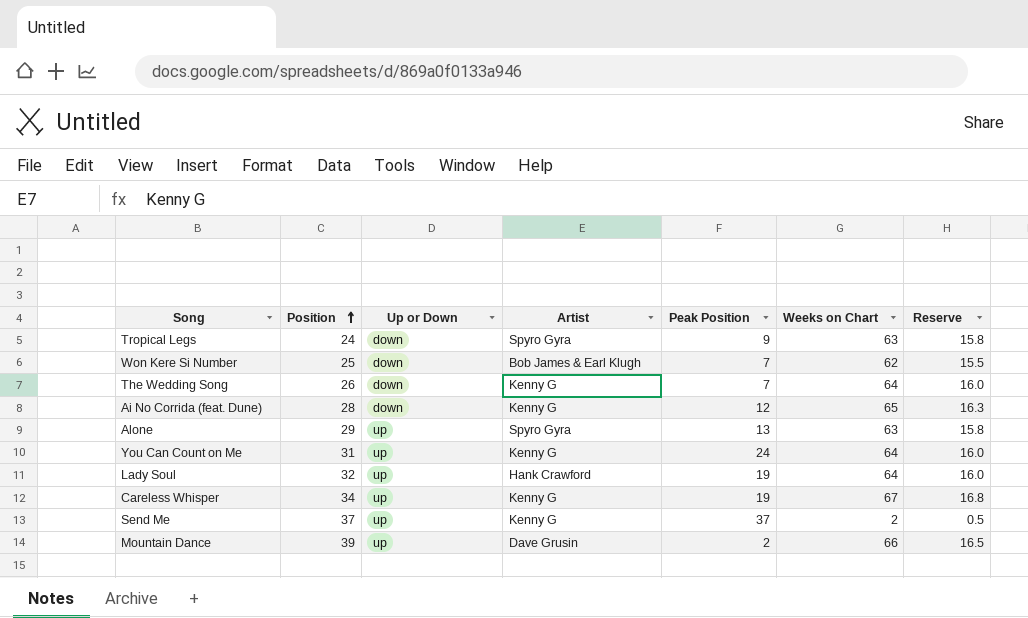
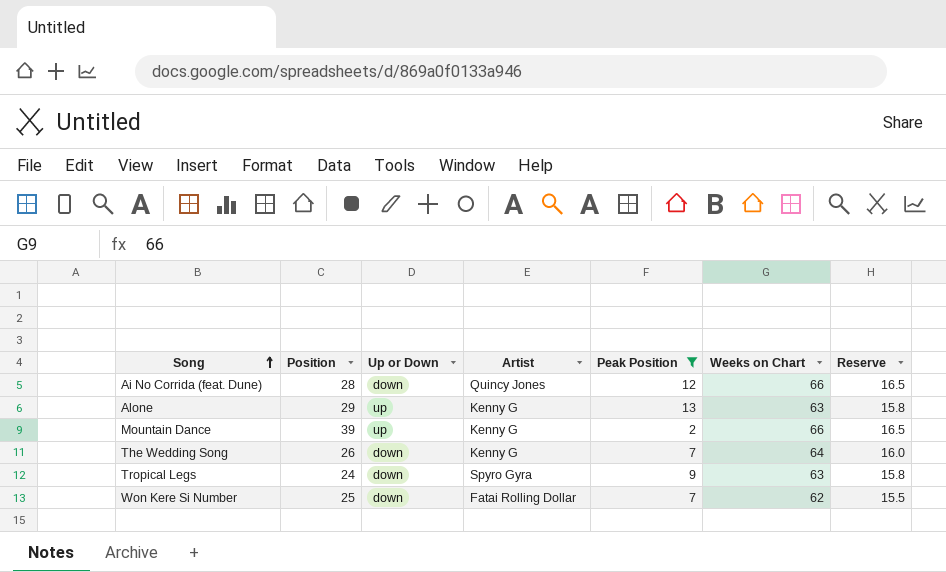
filter: none -> Peak Position <= 13
row order: Position ascending -> Song ascending
Ai No Corrida (feat. Dune) | Artist: Kenny G -> Quincy Jones
Ai No Corrida (feat. Dune) | Weeks on Chart: 65 -> 66
Ai No Corrida (feat. Dune) | Reserve: 16.3 -> 16.5
Alone | Artist: Spyro Gyra -> Kenny G
Mountain Dance | Artist: Dave Grusin -> Kenny G
Won Kere Si Number | Artist: Bob James & Earl Klugh -> Fatai Rolling Dollar

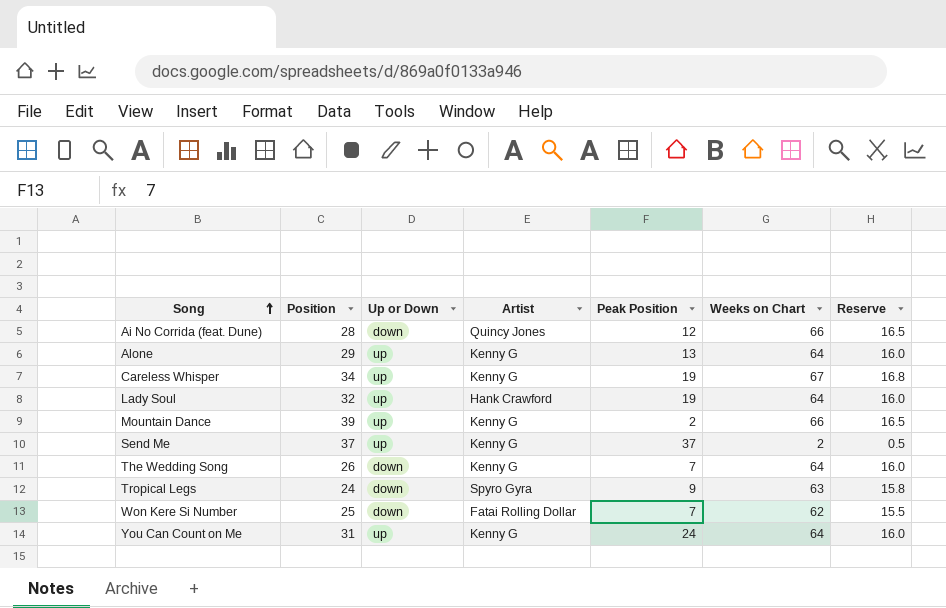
filter: Peak Position <= 13 -> none
Alone | Weeks on Chart: 63 -> 64
Alone | Reserve: 15.8 -> 16.0

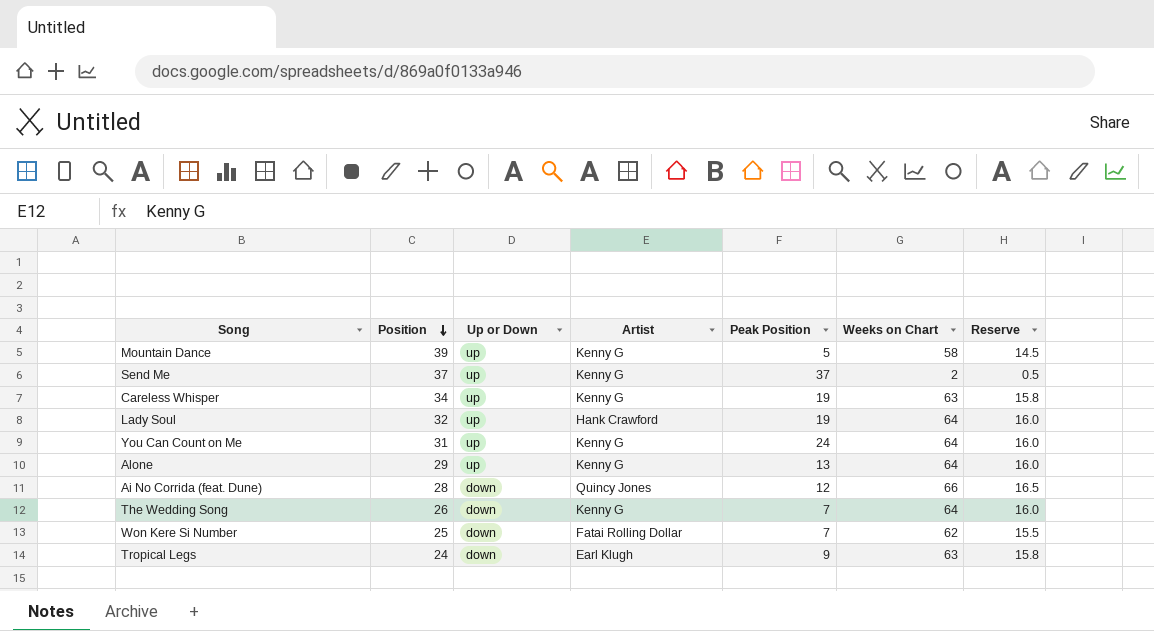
row order: Song ascending -> Position descending
Mountain Dance | Peak Position: 2 -> 5
Mountain Dance | Weeks on Chart: 66 -> 58
Mountain Dance | Reserve: 16.5 -> 14.5
Careless Whisper | Weeks on Chart: 67 -> 63
Careless Whisper | Reserve: 16.8 -> 15.8
Tropical Legs | Artist: Spyro Gyra -> Earl Klugh

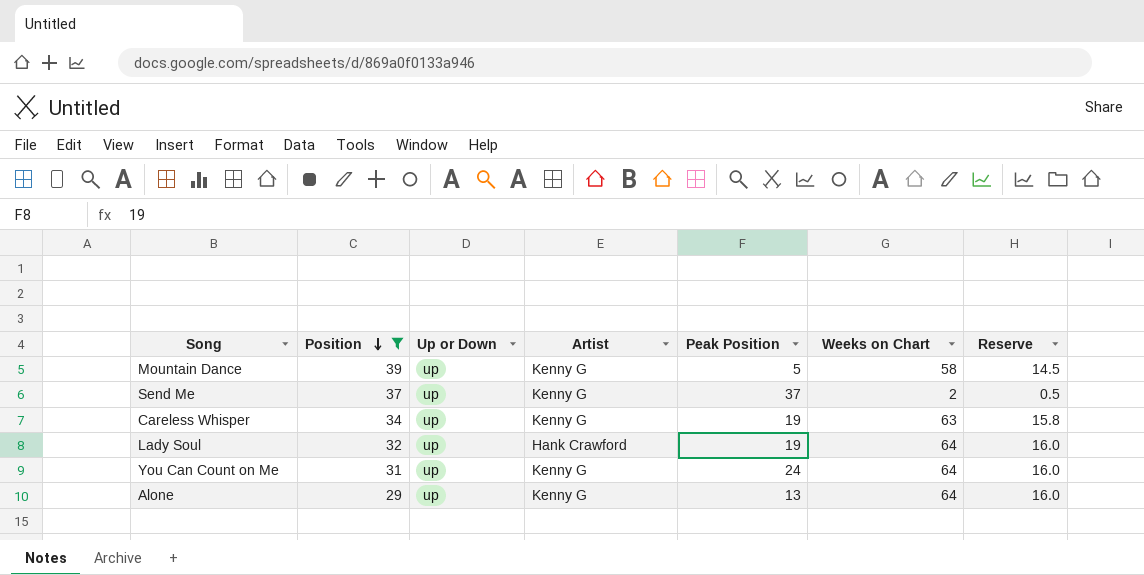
filter: none -> Position >= 29

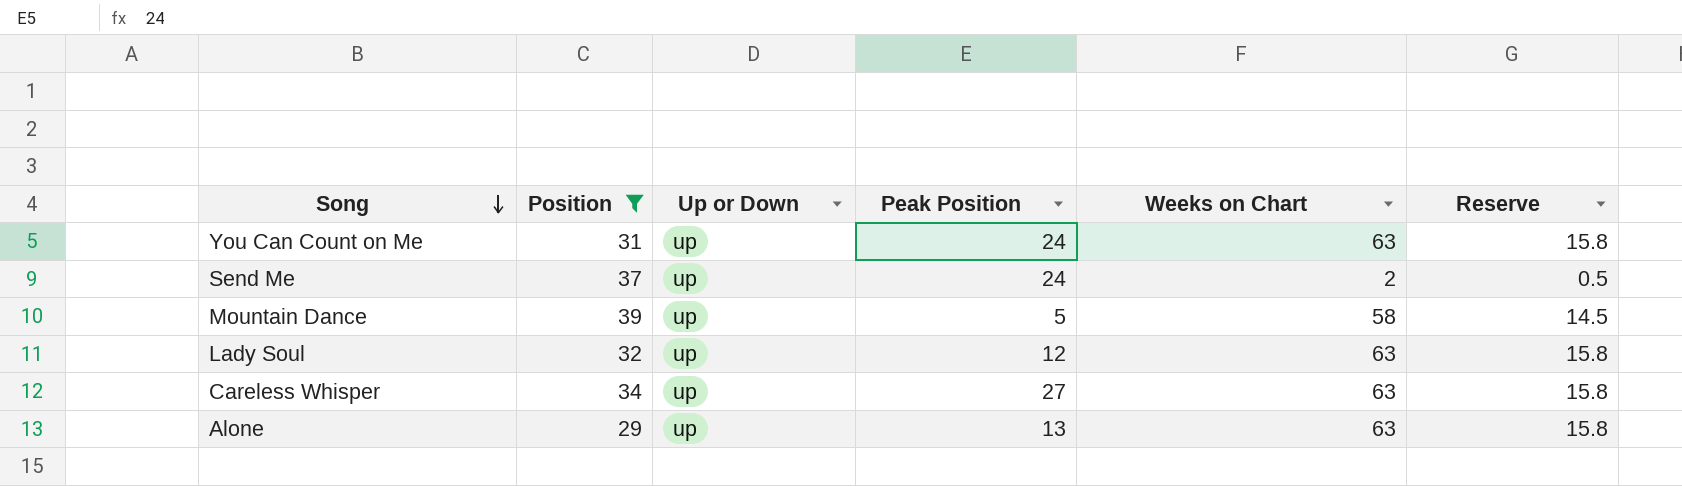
row order: Position descending -> Song descending
column Artist | position: 4 -> none
You Can Count on Me | Weeks on Chart: 64 -> 63
You Can Count on Me | Reserve: 16.0 -> 15.8
Send Me | Peak Position: 37 -> 24
Lady Soul | Peak Position: 19 -> 12
Lady Soul | Weeks on Chart: 64 -> 63
Lady Soul | Reserve: 16.0 -> 15.8
Careless Whisper | Peak Position: 19 -> 27
Alone | Weeks on Chart: 64 -> 63
Alone | Reserve: 16.0 -> 15.8

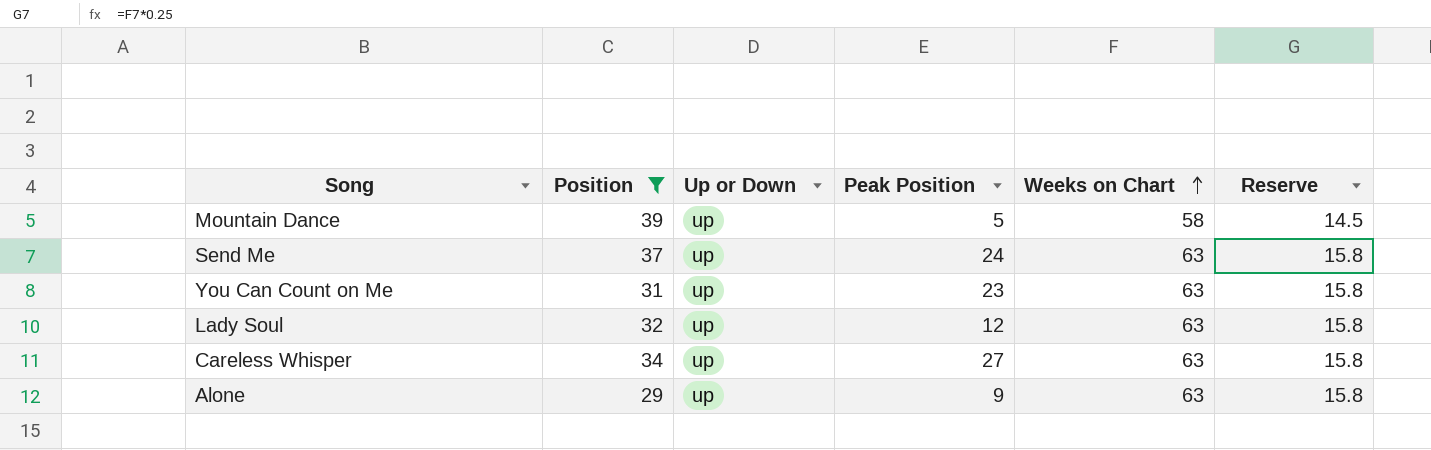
row order: Song descending -> Weeks on Chart ascending
Send Me | Weeks on Chart: 2 -> 63
Send Me | Reserve: 0.5 -> 15.8
You Can Count on Me | Peak Position: 24 -> 23
Alone | Peak Position: 13 -> 9

